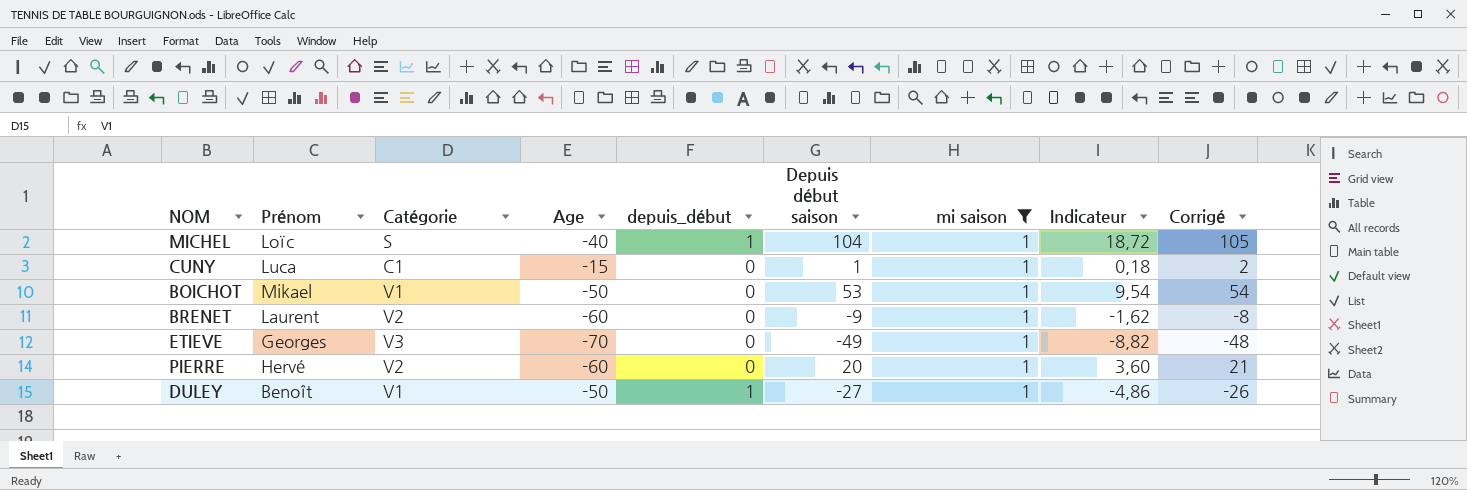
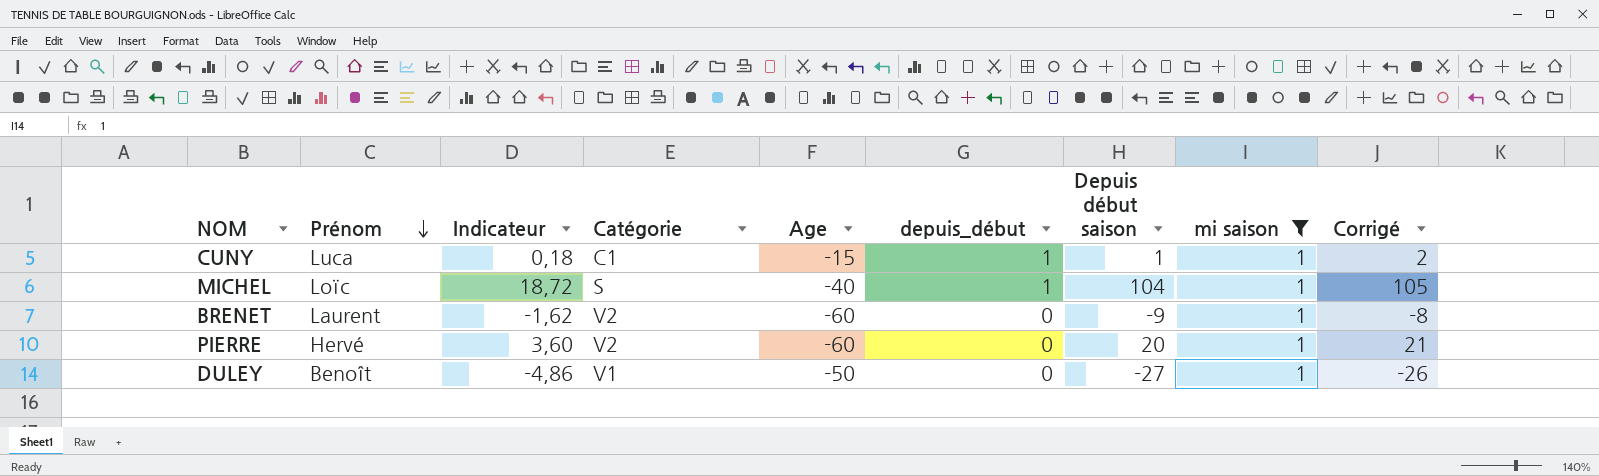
row order: none -> Prénom descending
column Indicateur | position: 8 -> 3
row BOICHOT: Mikael | V1 | -50 | 0 | 53 | 1 | 9,54 | 54 -> none
row ETIEVE: Georges | V3 | -70 | 0 | -49 | 1 | -8,82 | -48 -> none
CUNY | depuis_début: 0 -> 1
DULEY | depuis_début: 1 -> 0

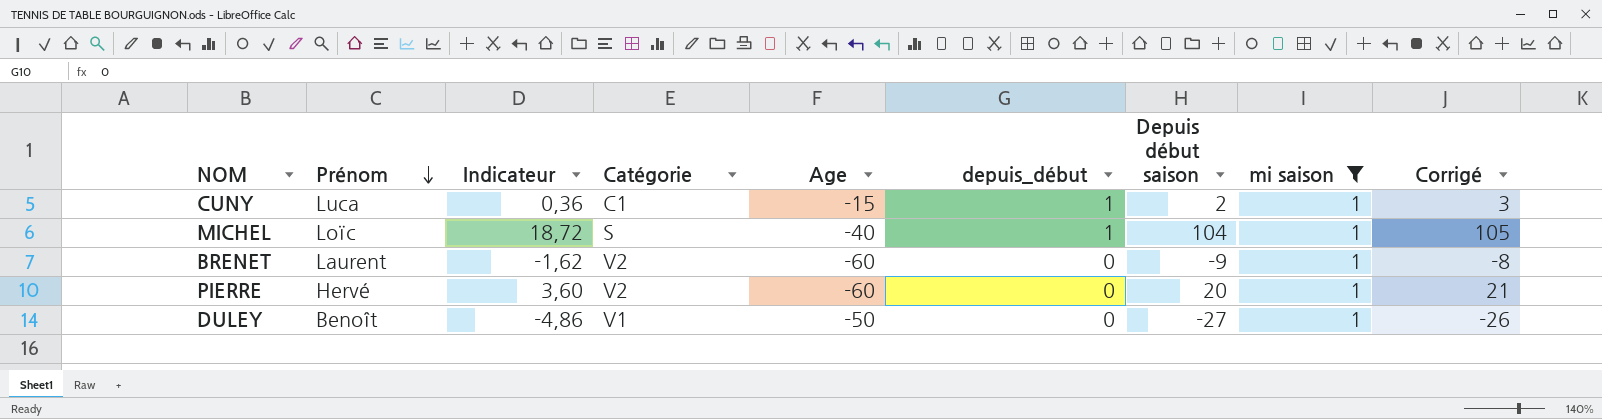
CUNY | Indicateur: 0,18 -> 0,36
CUNY | Depuis début saison: 1 -> 2
CUNY | Corrigé: 2 -> 3

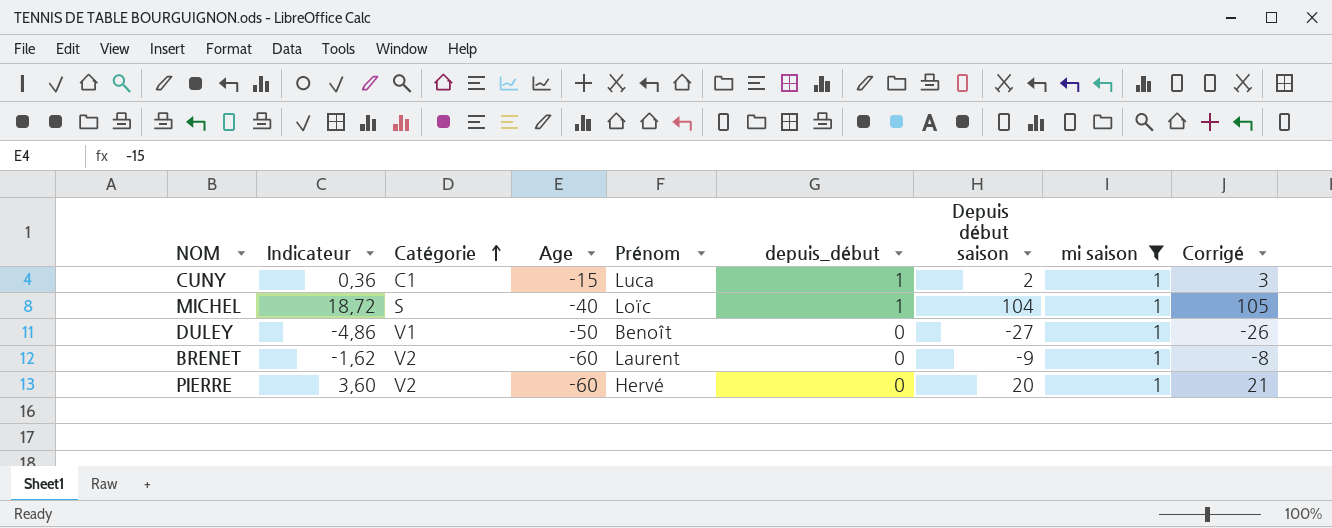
row order: Prénom descending -> Catégorie ascending
column Prénom | position: 2 -> 5

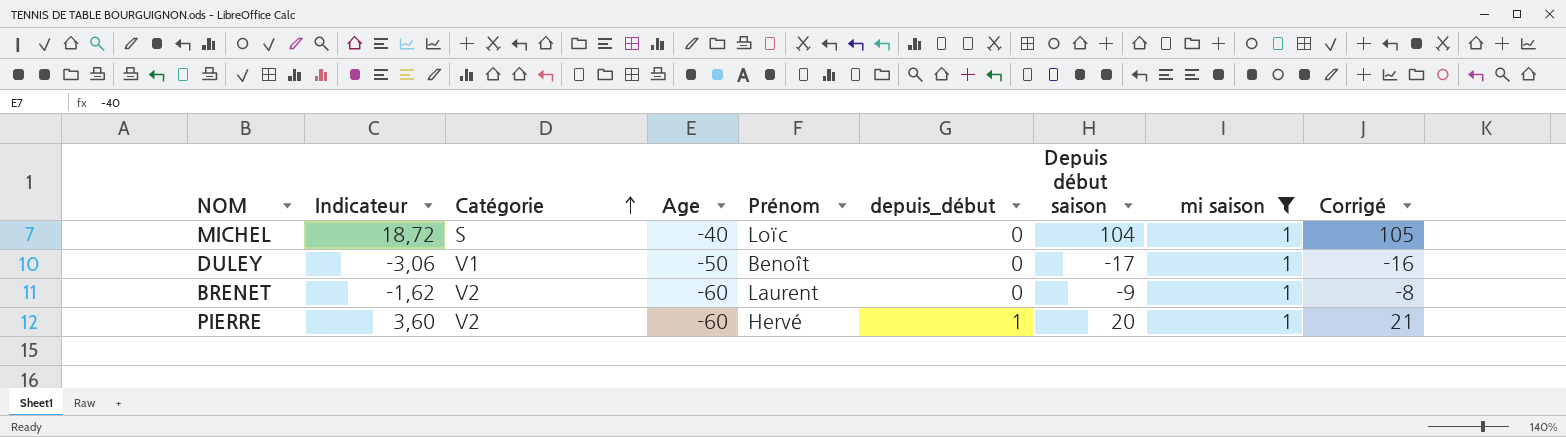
row CUNY: 0,36 | C1 | -15 | Luca | 1 | 2 | 1 | 3 -> none
MICHEL | depuis_début: 1 -> 0
DULEY | Indicateur: -4,86 -> -3,06
DULEY | Depuis début saison: -27 -> -17
DULEY | Corrigé: -26 -> -16
PIERRE | depuis_début: 0 -> 1

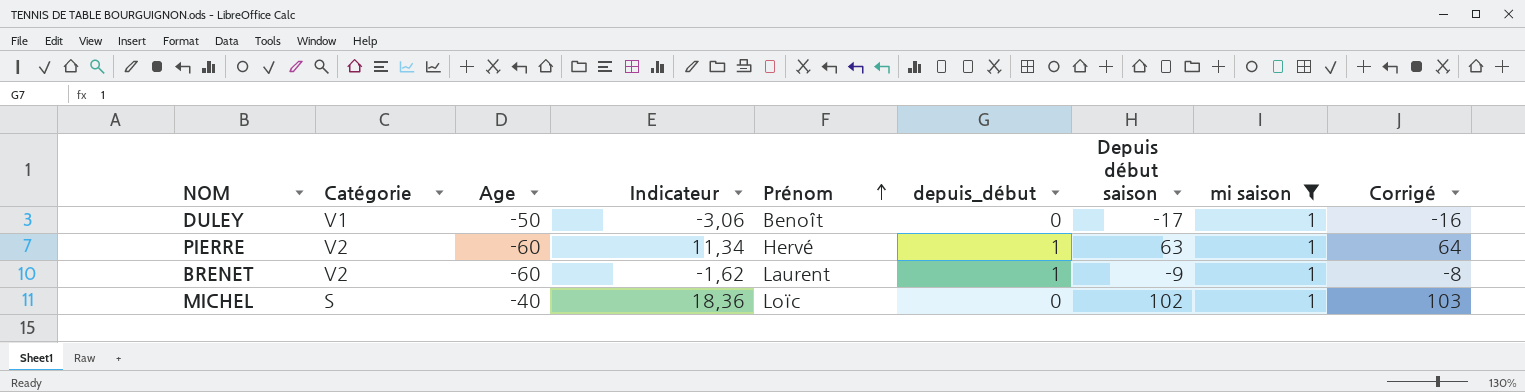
row order: Catégorie ascending -> Prénom ascending
column Indicateur | position: 2 -> 4
PIERRE | Indicateur: 3,60 -> 11,34
PIERRE | Depuis début saison: 20 -> 63
PIERRE | Corrigé: 21 -> 64
BRENET | depuis_début: 0 -> 1
MICHEL | Indicateur: 18,72 -> 18,36
MICHEL | Depuis début saison: 104 -> 102
MICHEL | Corrigé: 105 -> 103

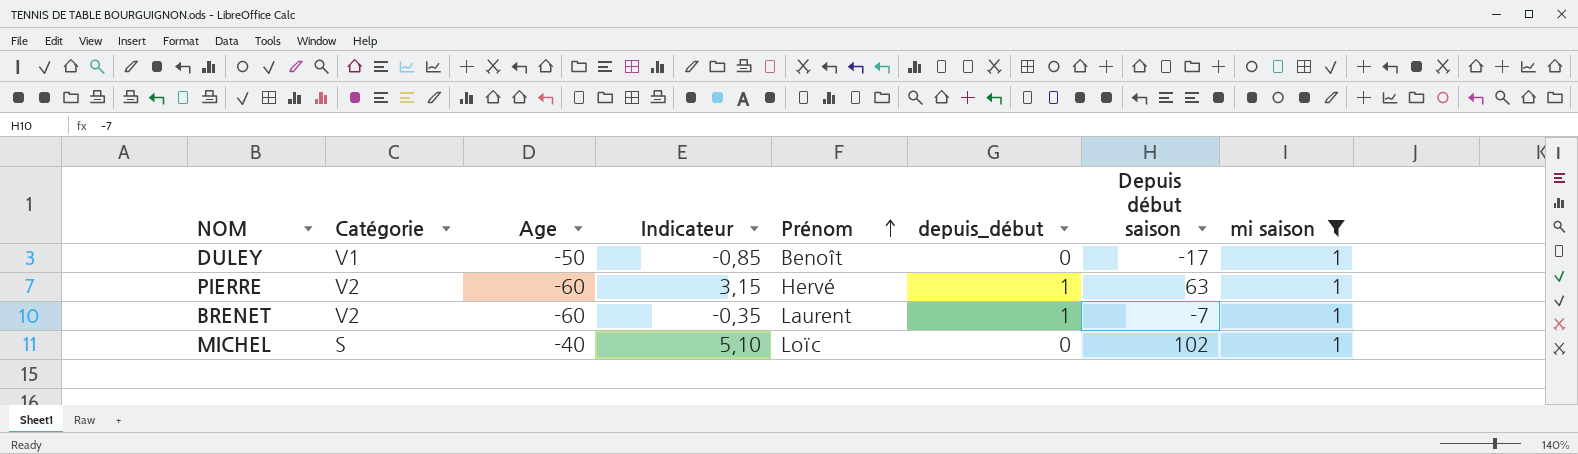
column Corrigé | formula: [Depuis début saison] + 1 -> none
column Indicateur | formula: [Depuis début saison] * 0,18 -> [Depuis début saison] * 0,05
BRENET | Depuis début saison: -9 -> -7

